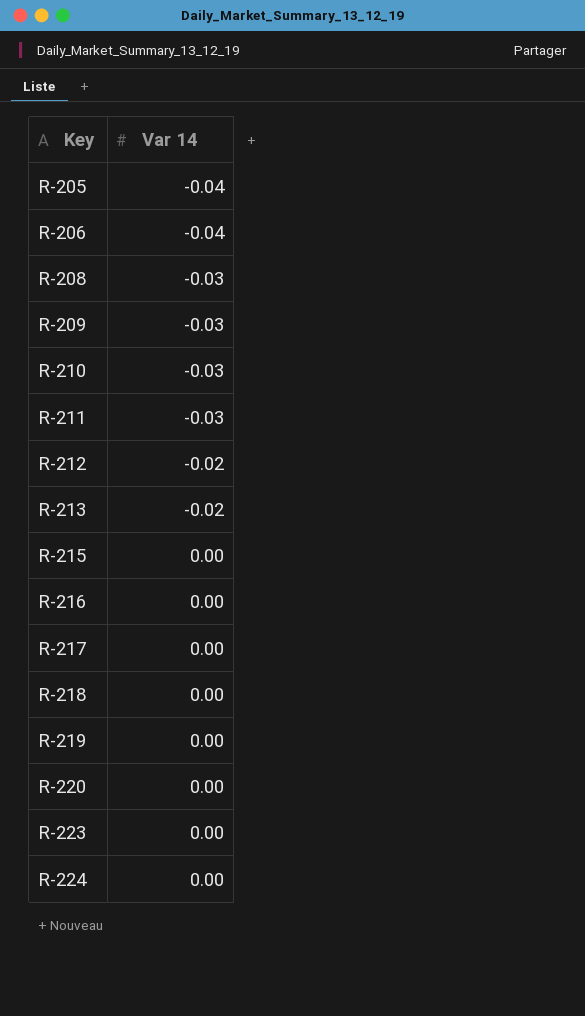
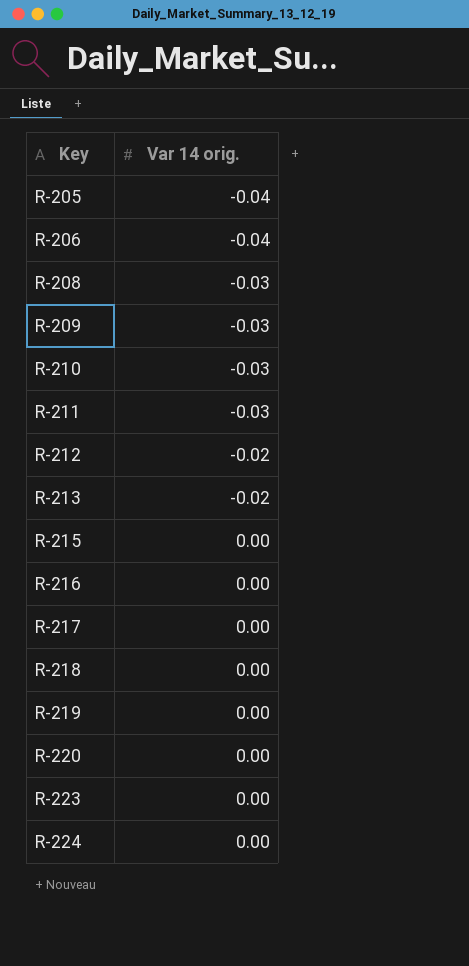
column name: Var 14 -> Var 14 orig.

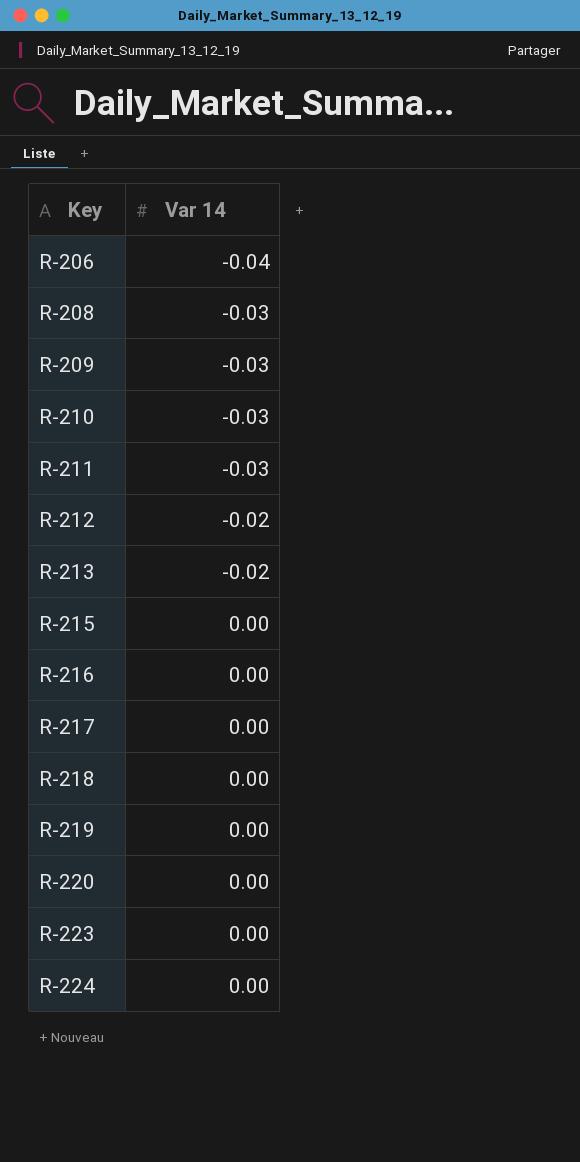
column name: Var 14 orig. -> Var 14
row R-205: -0.04 -> none

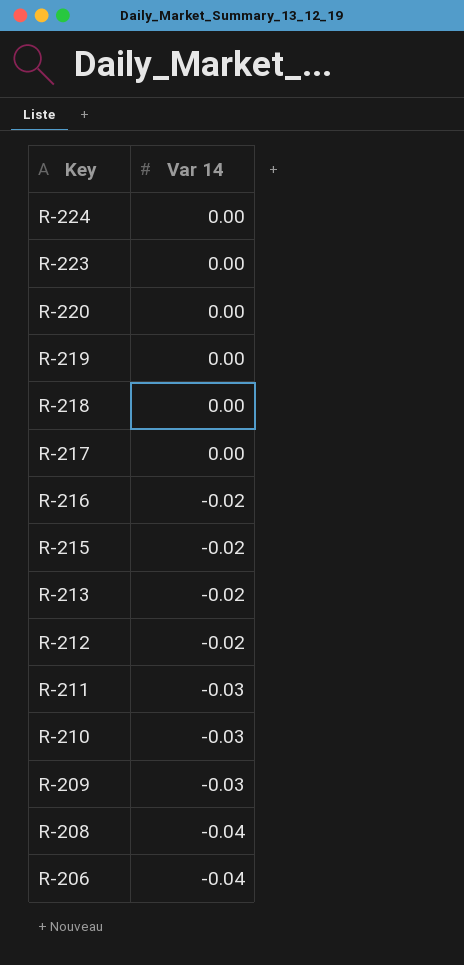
row order: Key ascending -> Key descending
R-216 | Var 14: 0.00 -> -0.02
R-215 | Var 14: 0.00 -> -0.02
R-208 | Var 14: -0.03 -> -0.04

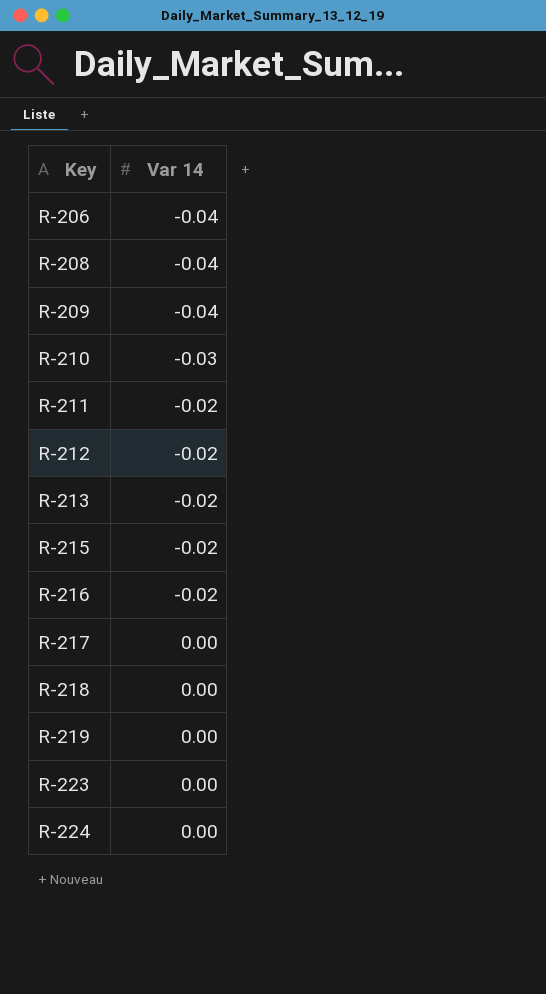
row order: Key descending -> Key ascending
row R-220: 0.00 -> none
R-209 | Var 14: -0.03 -> -0.04
R-211 | Var 14: -0.03 -> -0.02

